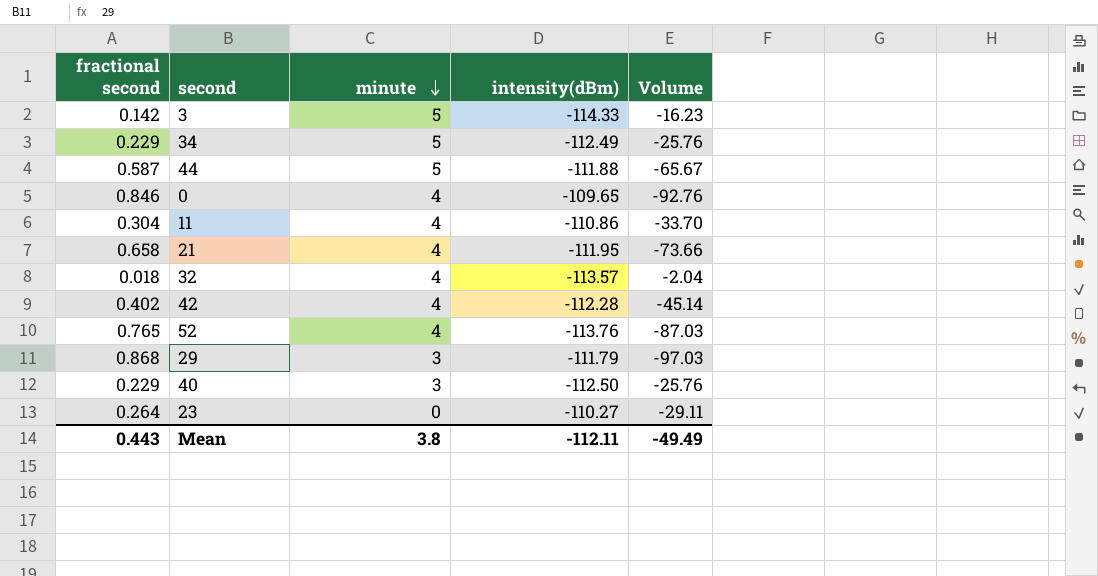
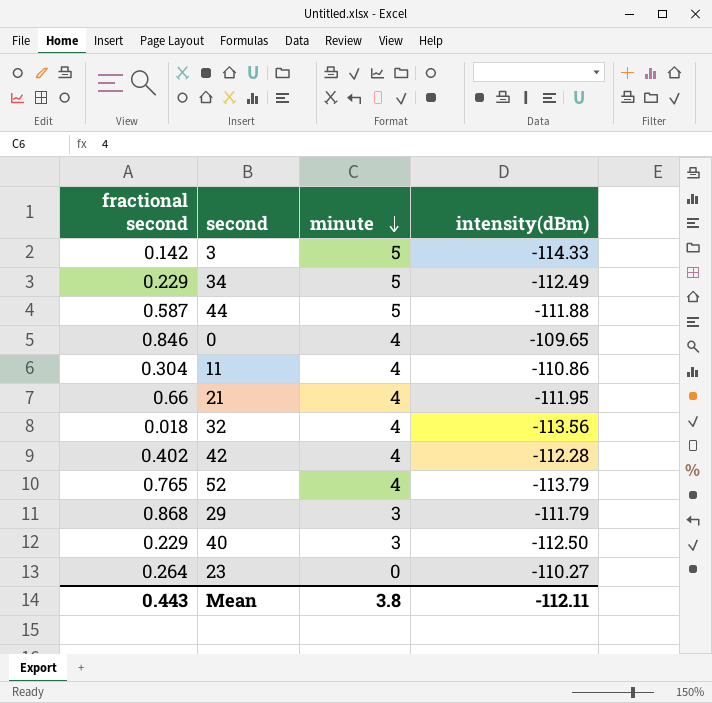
column Volume | formula: [fractional second] * [intensity(dBm)] -> none
21 | fractional second: 0.658 -> 0.66
32 | intensity(dBm): -113.57 -> -113.56
52 | intensity(dBm): -113.76 -> -113.79

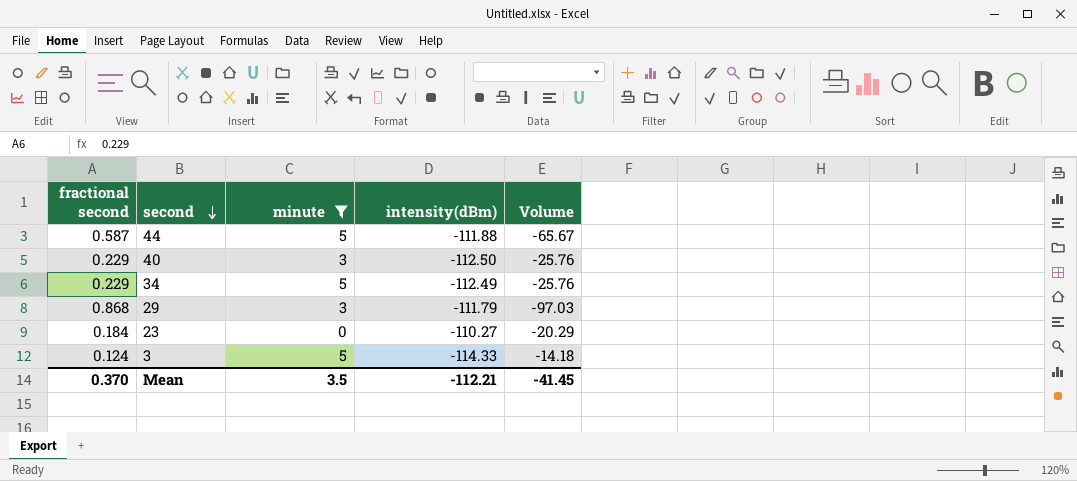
filter: none -> minute != 4
row order: minute descending -> second descending
column Volume | formula: none -> [fractional second] * [intensity(dBm)]
23 | fractional second: 0.264 -> 0.184
3 | fractional second: 0.142 -> 0.124
Mean | fractional second: 0.443 -> 0.370
Mean | minute: 3.8 -> 3.5
Mean | intensity(dBm): -112.11 -> -112.21

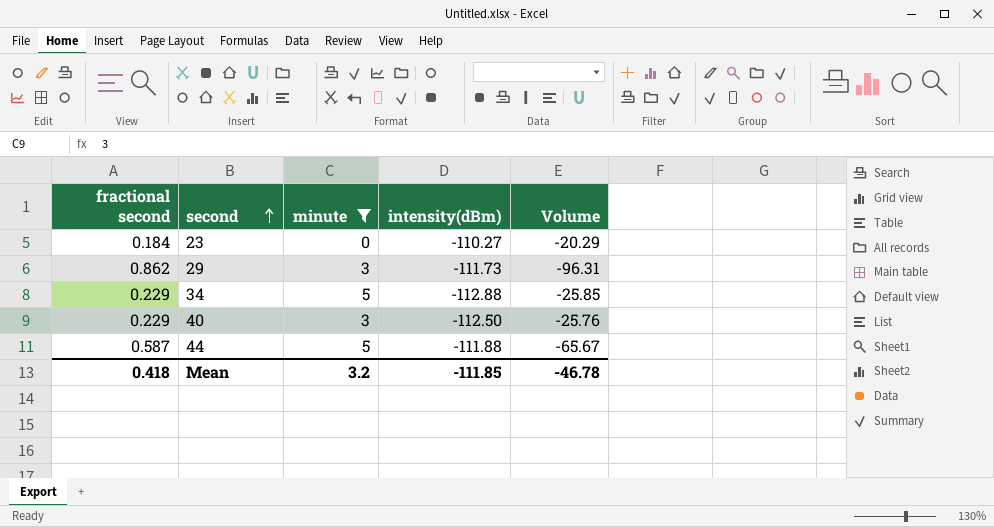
row order: second descending -> second ascending
row 3: 0.124 | 5 | -114.33 | -14.18 -> none
29 | fractional second: 0.868 -> 0.862
29 | intensity(dBm): -111.79 -> -111.73
29 | Volume: -97.03 -> -96.31
34 | intensity(dBm): -112.49 -> -112.88
34 | Volume: -25.76 -> -25.85
Mean | fractional second: 0.370 -> 0.418
Mean | minute: 3.5 -> 3.2
Mean | intensity(dBm): -112.21 -> -111.85
Mean | Volume: -41.45 -> -46.78

